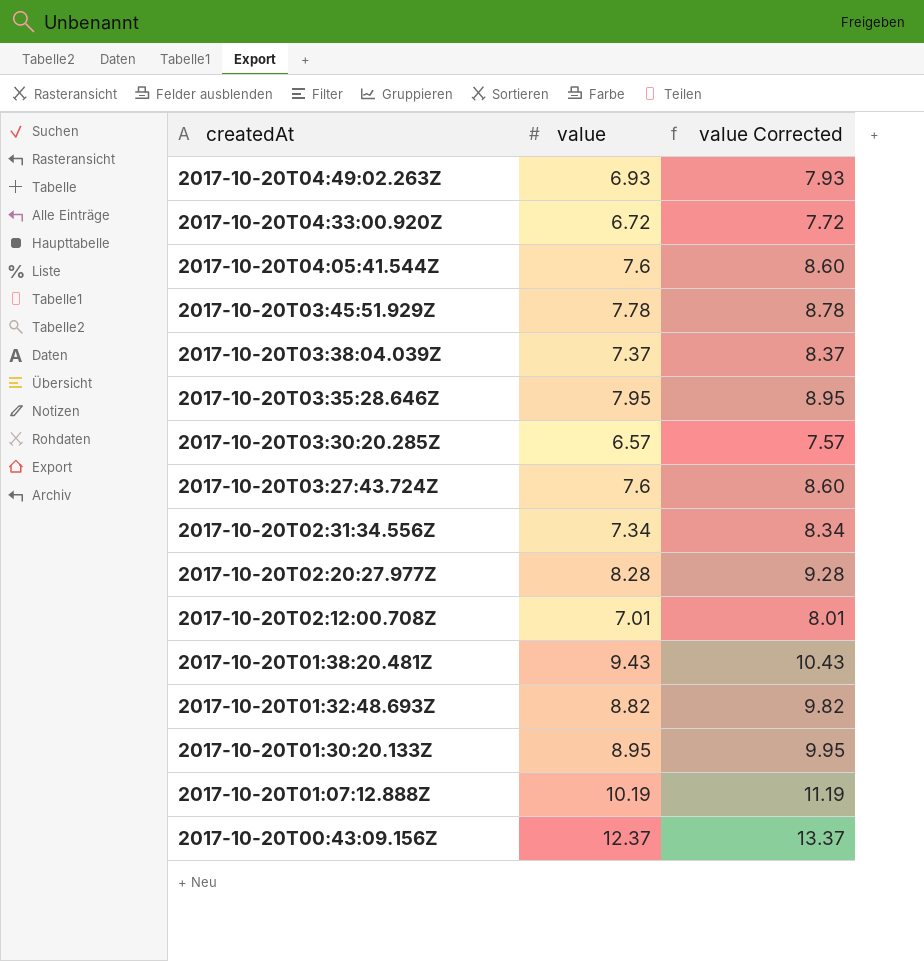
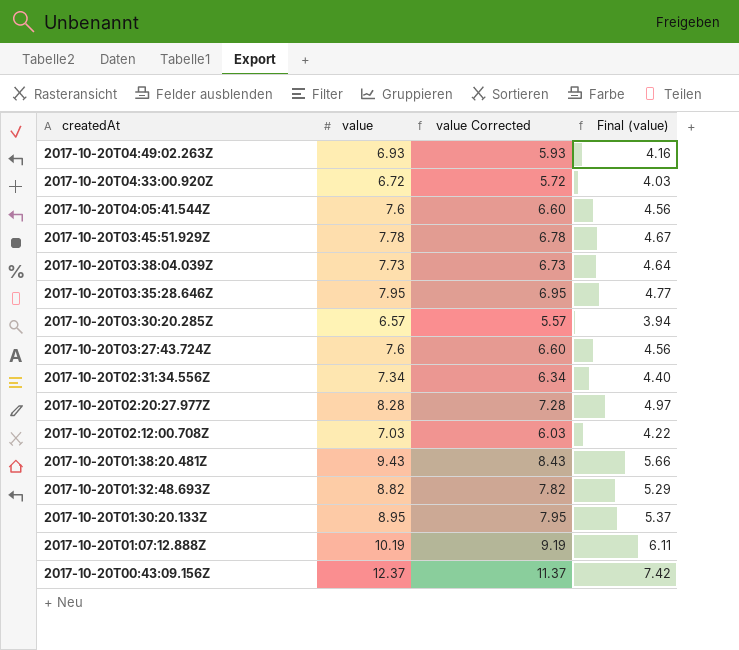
column value Corrected | formula: [value] + 1 -> [value] - 1
column Final (value) | formula: none -> [value] * 0.6
2017-10-20T03:38:04.039Z | value: 7.37 -> 7.73
2017-10-20T02:12:00.708Z | value: 7.01 -> 7.03

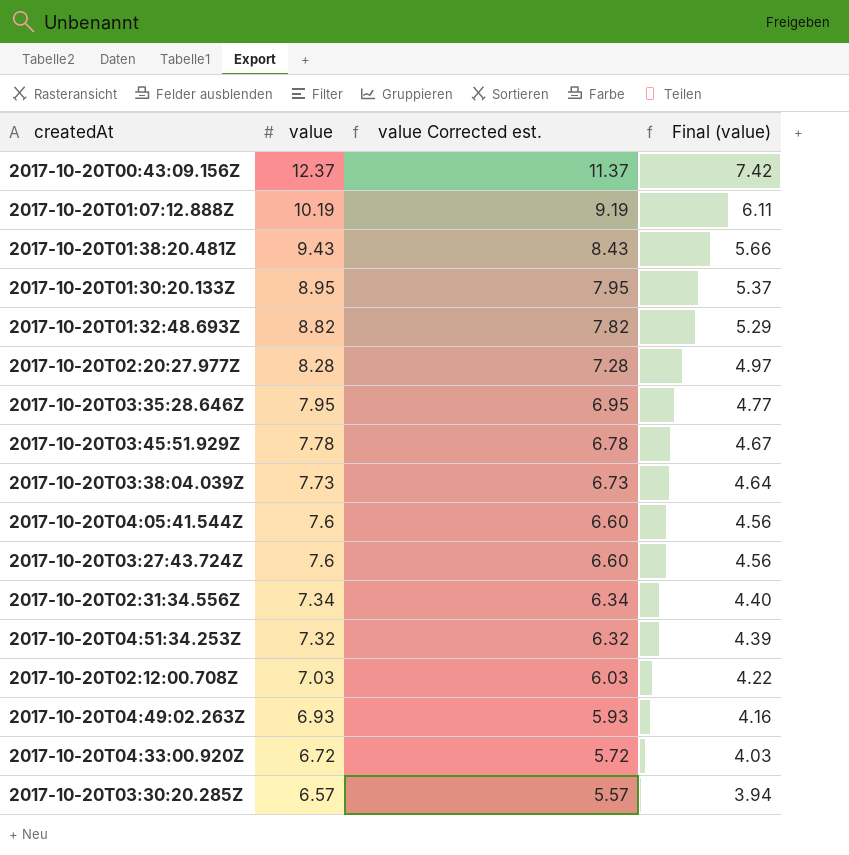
row order: createdAt descending -> value descending
column name: value Corrected -> value Corrected est.
row 2017-10-20T04:51:34.253Z: none -> 7.32 | 6.32 | 4.39

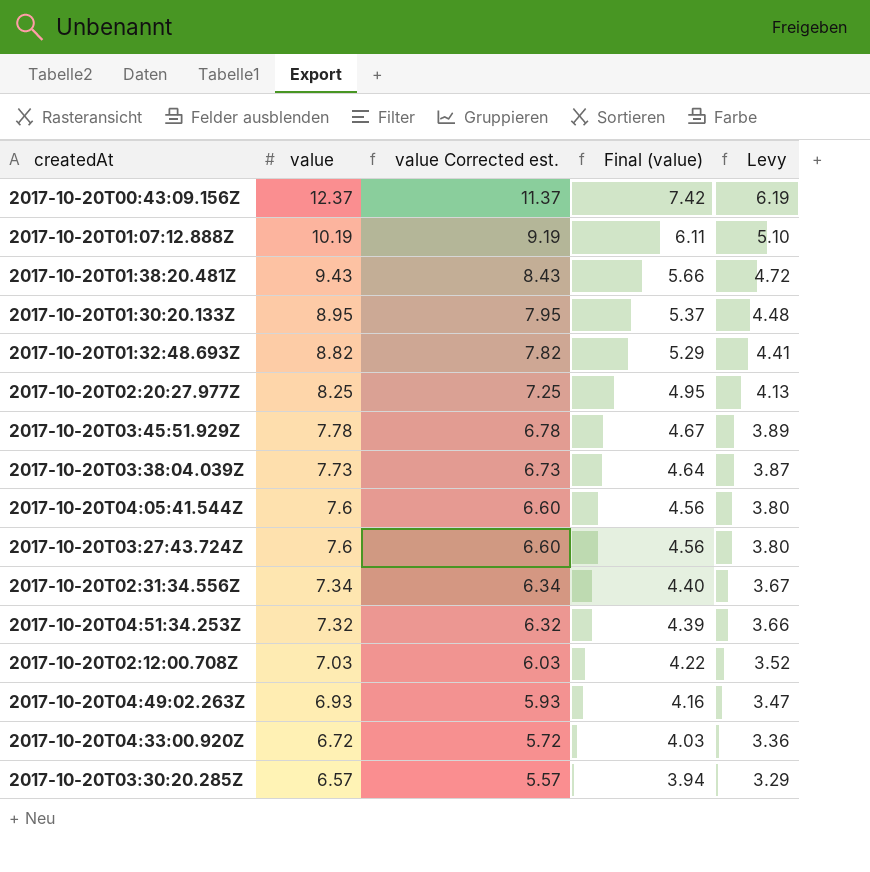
column Levy | formula: none -> [value] * 0.5
row 2017-10-20T03:35:28.646Z: 7.95 | 6.95 | 4.77 -> none
2017-10-20T02:20:27.977Z | value: 8.28 -> 8.25
2017-10-20T02:20:27.977Z | value Corrected est.: 7.28 -> 7.25
2017-10-20T02:20:27.977Z | Final (value): 4.97 -> 4.95

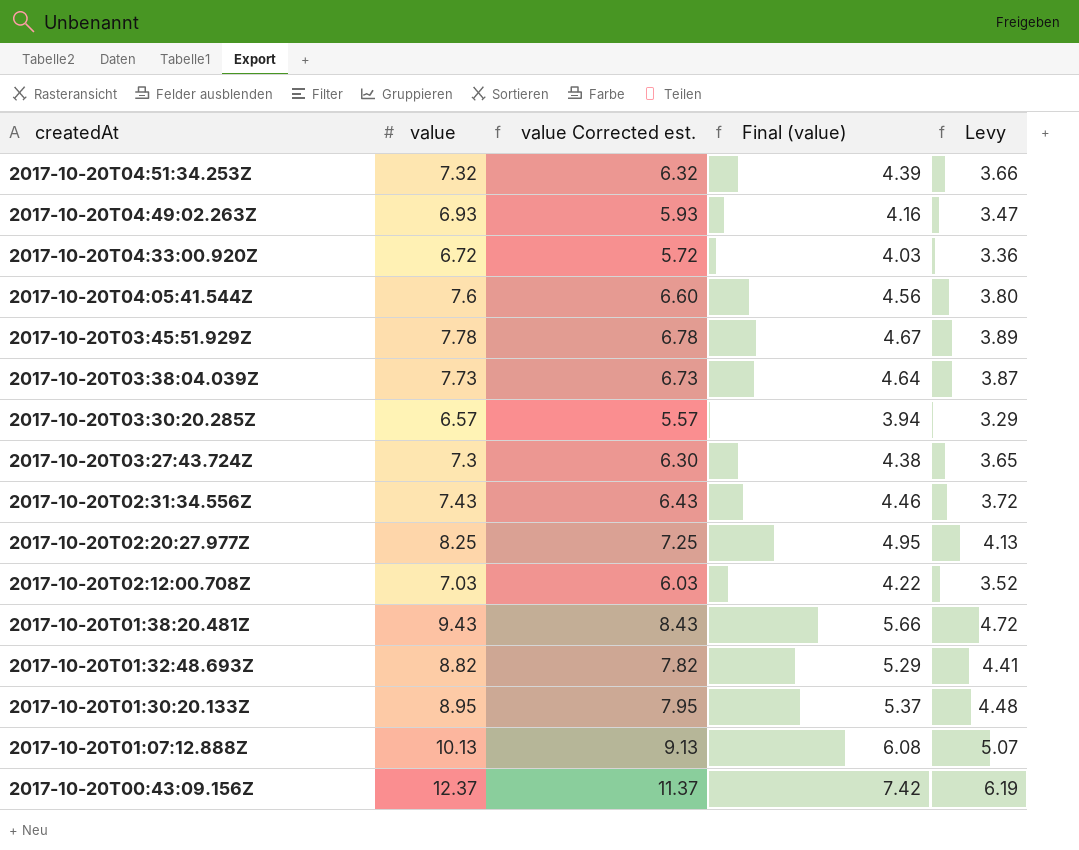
row order: value descending -> createdAt descending
2017-10-20T03:27:43.724Z | value: 7.6 -> 7.3
2017-10-20T03:27:43.724Z | value Corrected est.: 6.60 -> 6.30
2017-10-20T03:27:43.724Z | Final (value): 4.56 -> 4.38
2017-10-20T03:27:43.724Z | Levy: 3.80 -> 3.65
2017-10-20T02:31:34.556Z | value: 7.34 -> 7.43
2017-10-20T02:31:34.556Z | value Corrected est.: 6.34 -> 6.43
2017-10-20T02:31:34.556Z | Final (value): 4.40 -> 4.46
2017-10-20T02:31:34.556Z | Levy: 3.67 -> 3.72
2017-10-20T01:07:12.888Z | value: 10.19 -> 10.13
2017-10-20T01:07:12.888Z | value Corrected est.: 9.19 -> 9.13
2017-10-20T01:07:12.888Z | Final (value): 6.11 -> 6.08
2017-10-20T01:07:12.888Z | Levy: 5.10 -> 5.07

